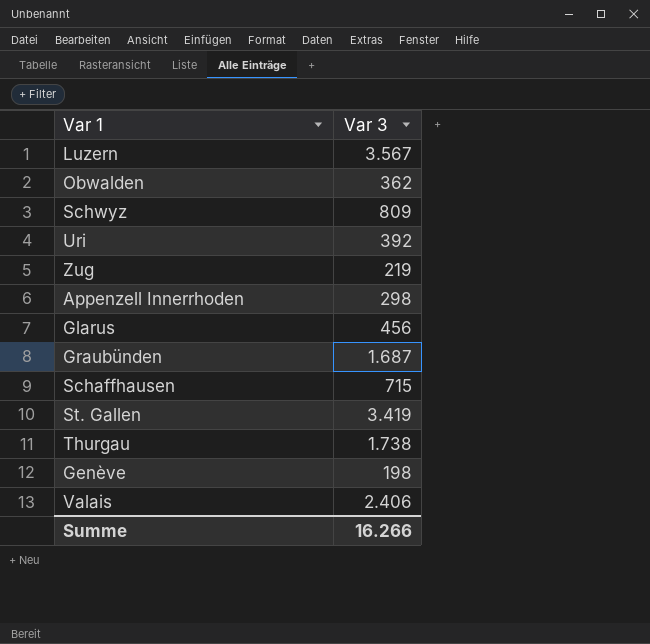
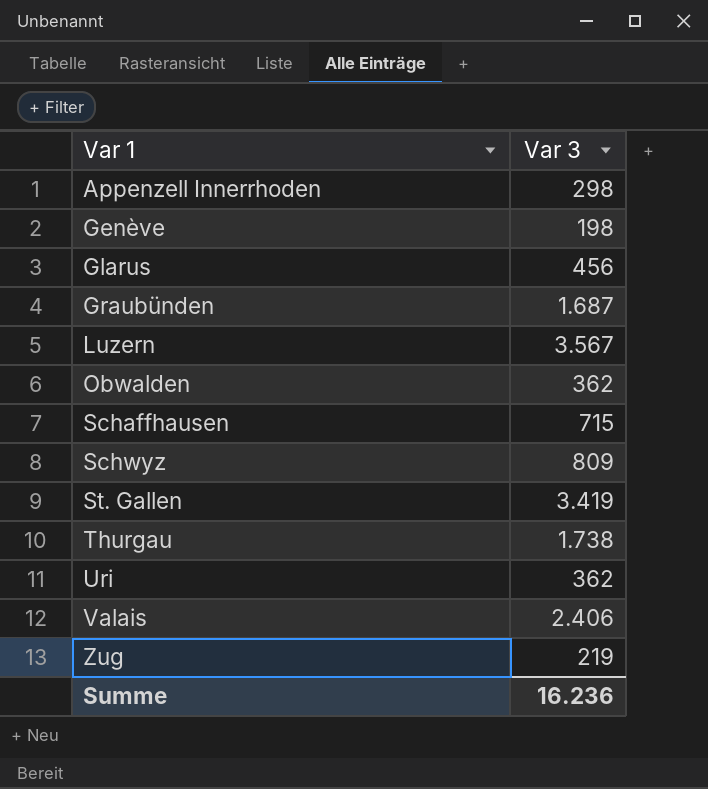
row order: none -> Var 1 ascending
Uri | Var 3: 392 -> 362
Summe | Var 3: 16.266 -> 16.236

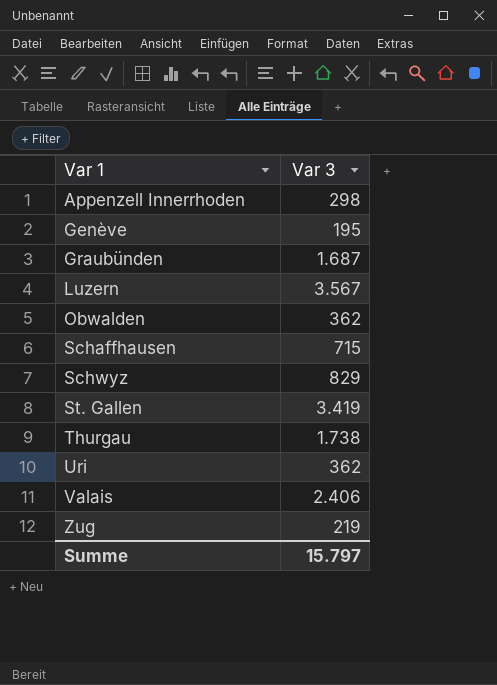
row Glarus: 456 -> none
Genève | Var 3: 198 -> 195
Schwyz | Var 3: 809 -> 829
Summe | Var 3: 16.236 -> 15.797

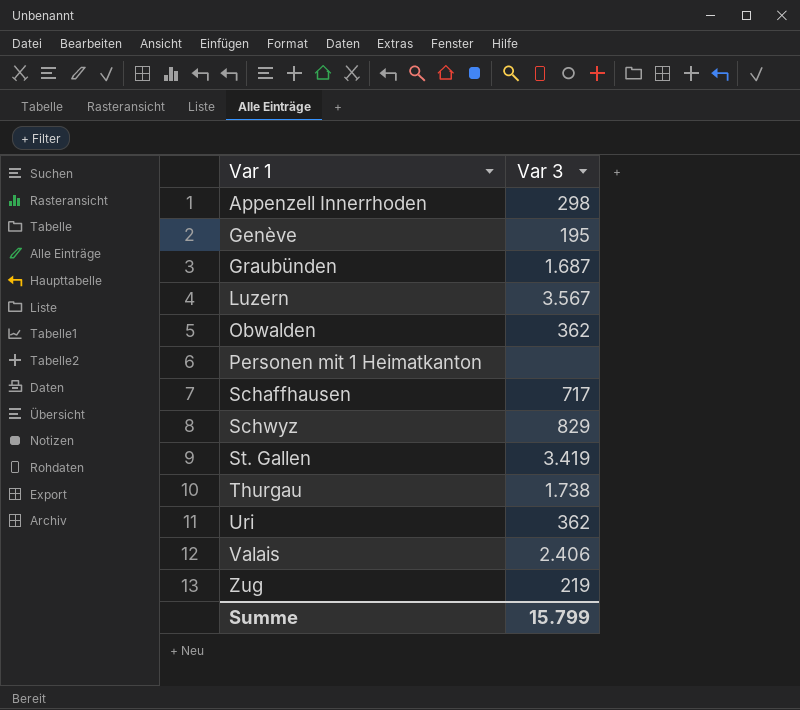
row Personen mit 1 Heimatkanton: none -> none
Schaffhausen | Var 3: 715 -> 717
Summe | Var 3: 15.797 -> 15.799

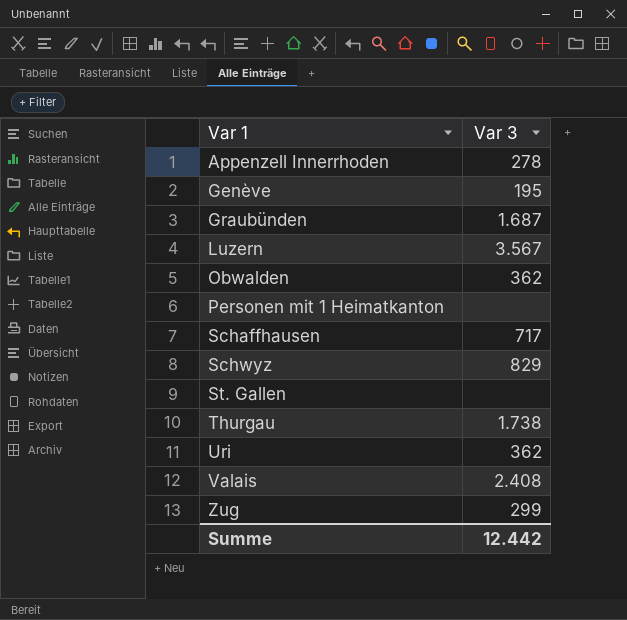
Appenzell Innerrhoden | Var 3: 298 -> 278
St. Gallen | Var 3: 3.419 -> none
Valais | Var 3: 2.406 -> 2.408
Zug | Var 3: 219 -> 299
Summe | Var 3: 15.799 -> 12.442

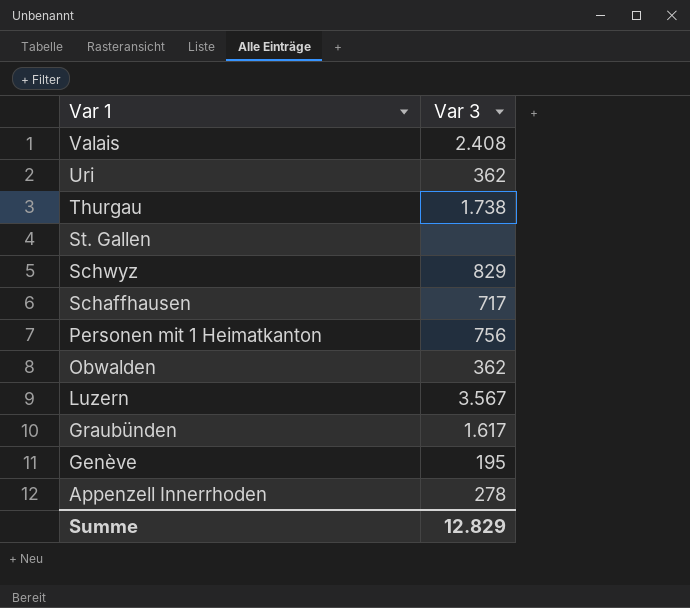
row order: Var 1 ascending -> Var 1 descending
row Zug: 299 -> none
Personen mit 1 Heimatkanton | Var 3: none -> 756
Graubünden | Var 3: 1.687 -> 1.617
Summe | Var 3: 12.442 -> 12.829

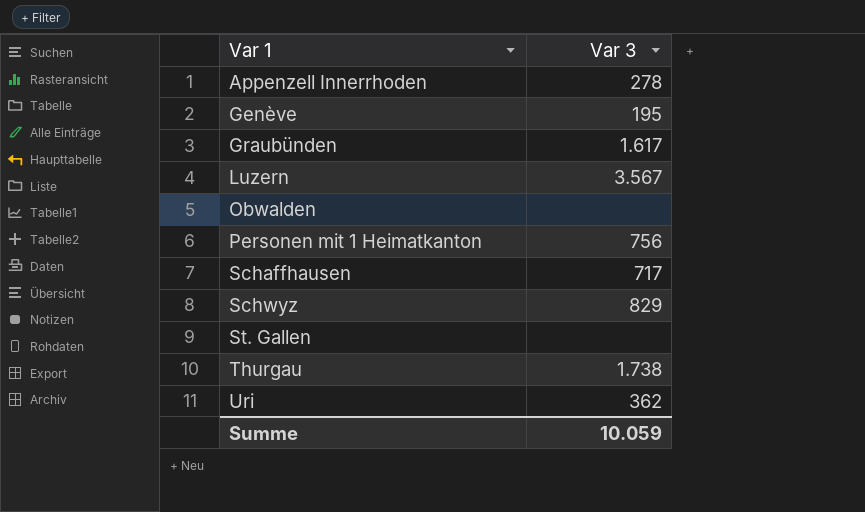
row order: Var 1 descending -> Var 1 ascending
row Valais: 2.408 -> none
Obwalden | Var 3: 362 -> none
Summe | Var 3: 12.829 -> 10.059

